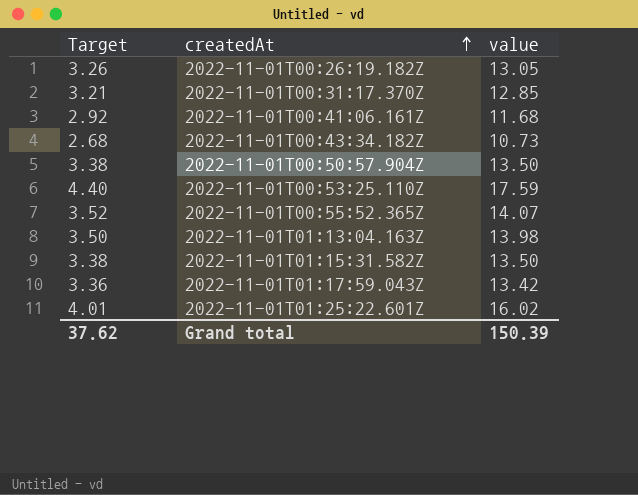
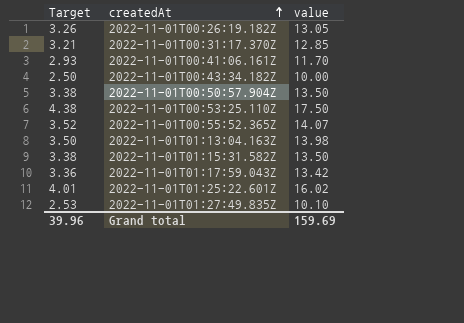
2022-11-01T00:41:06.161Z | Target: 2.92 -> 2.93
2022-11-01T00:41:06.161Z | value: 11.68 -> 11.70
2022-11-01T00:43:34.182Z | Target: 2.68 -> 2.50
2022-11-01T00:43:34.182Z | value: 10.73 -> 10.00
2022-11-01T00:53:25.110Z | Target: 4.40 -> 4.38
2022-11-01T00:53:25.110Z | value: 17.59 -> 17.50
row 2022-11-01T01:27:49.835Z: none -> 2.53 | 10.10
Grand total | Target: 37.62 -> 39.96
Grand total | value: 150.39 -> 159.69

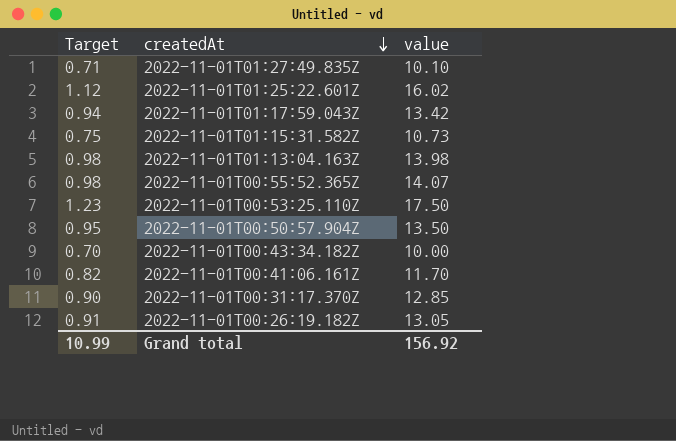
row order: createdAt ascending -> createdAt descending
column Target | formula: [value] * 0.25 -> [value] * 0.07
2022-11-01T01:15:31.582Z | value: 13.50 -> 10.73
Grand total | Target: 39.96 -> 10.99
Grand total | value: 159.69 -> 156.92

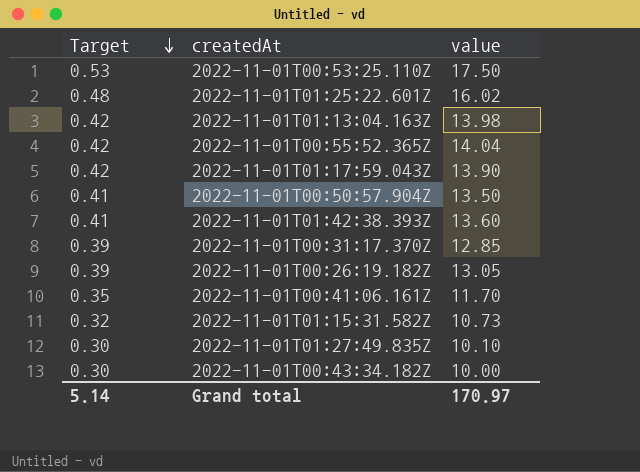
row order: createdAt descending -> Target descending
column Target | formula: [value] * 0.07 -> [value] * 0.03
2022-11-01T00:55:52.365Z | value: 14.07 -> 14.04
2022-11-01T01:17:59.043Z | value: 13.42 -> 13.90
row 2022-11-01T01:42:38.393Z: none -> 0.41 | 13.60
Grand total | Target: 10.99 -> 5.14
Grand total | value: 156.92 -> 170.97

